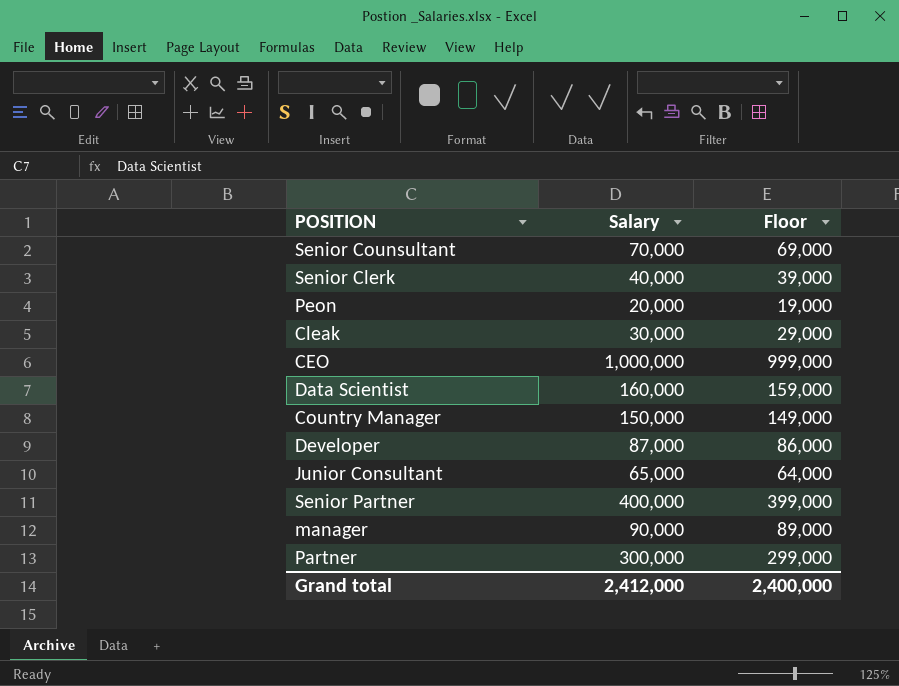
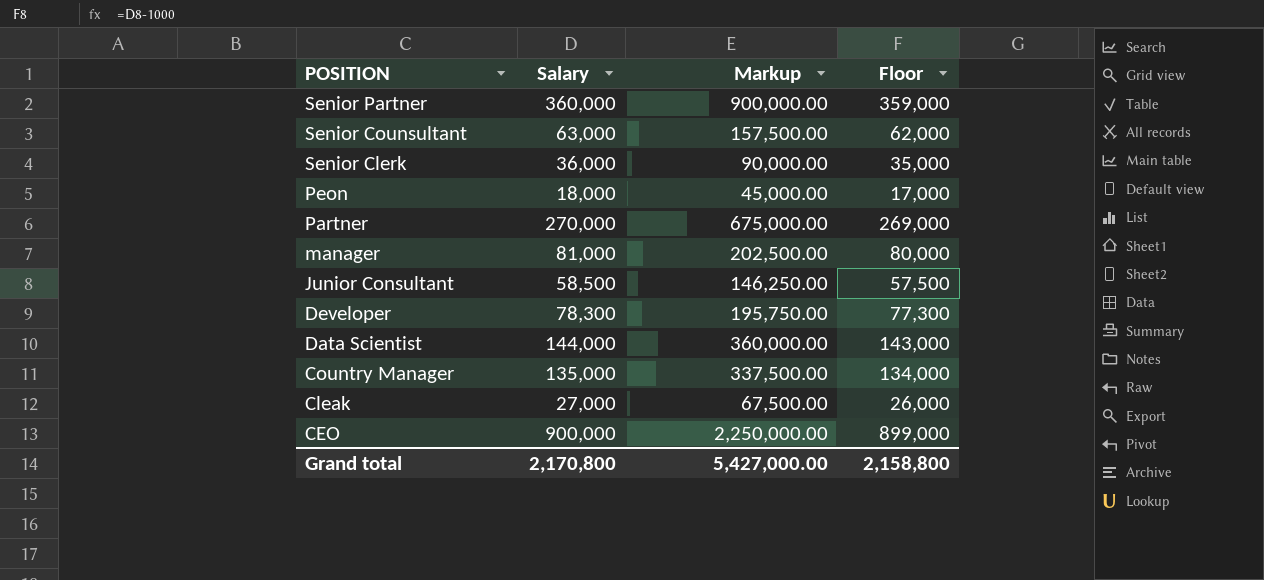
row order: none -> POSITION descending
column Markup | formula: none -> [Salary] * 2.5
Senior Partner | Salary: 400,000 -> 360,000
Senior Partner | Floor: 399,000 -> 359,000
Senior Counsultant | Salary: 70,000 -> 63,000
Senior Counsultant | Floor: 69,000 -> 62,000
Senior Clerk | Salary: 40,000 -> 36,000
Senior Clerk | Floor: 39,000 -> 35,000
Peon | Salary: 20,000 -> 18,000
Peon | Floor: 19,000 -> 17,000
Partner | Salary: 300,000 -> 270,000
Partner | Floor: 299,000 -> 269,000
manager | Salary: 90,000 -> 81,000
manager | Floor: 89,000 -> 80,000
Junior Consultant | Salary: 65,000 -> 58,500
Junior Consultant | Floor: 64,000 -> 57,500
Developer | Salary: 87,000 -> 78,300
Developer | Floor: 86,000 -> 77,300
Data Scientist | Salary: 160,000 -> 144,000
Data Scientist | Floor: 159,000 -> 143,000
Country Manager | Salary: 150,000 -> 135,000
Country Manager | Floor: 149,000 -> 134,000
Cleak | Salary: 30,000 -> 27,000
Cleak | Floor: 29,000 -> 26,000
CEO | Salary: 1,000,000 -> 900,000
CEO | Floor: 999,000 -> 899,000
Grand total | Salary: 2,412,000 -> 2,170,800
Grand total | Floor: 2,400,000 -> 2,158,800

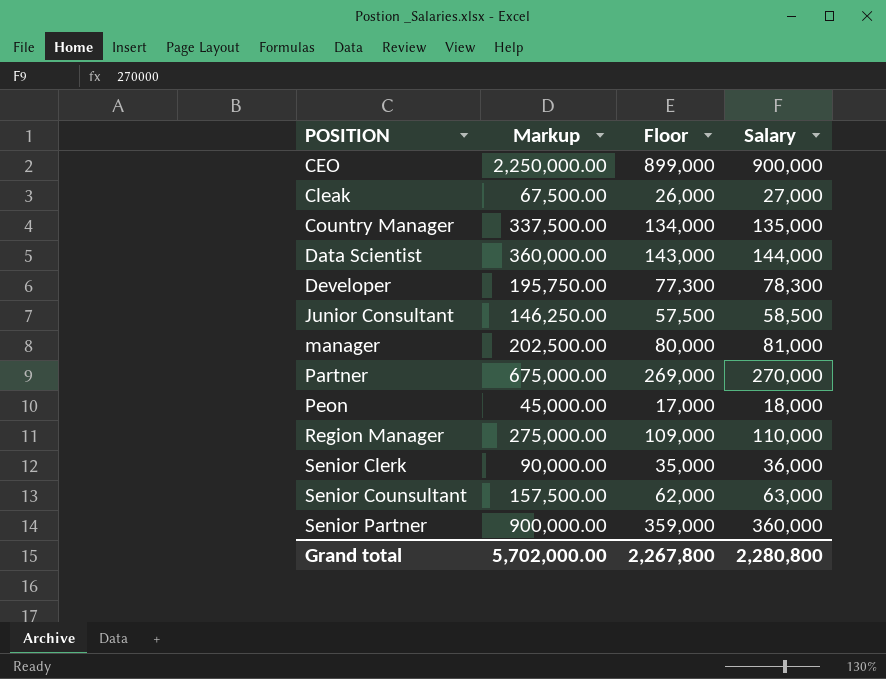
row order: POSITION descending -> POSITION ascending
column Salary | position: 2 -> 4
row Region Manager: none -> 275,000.00 | 109,000 | 110,000
Grand total | Markup: 5,427,000.00 -> 5,702,000.00
Grand total | Floor: 2,158,800 -> 2,267,800
Grand total | Salary: 2,170,800 -> 2,280,800

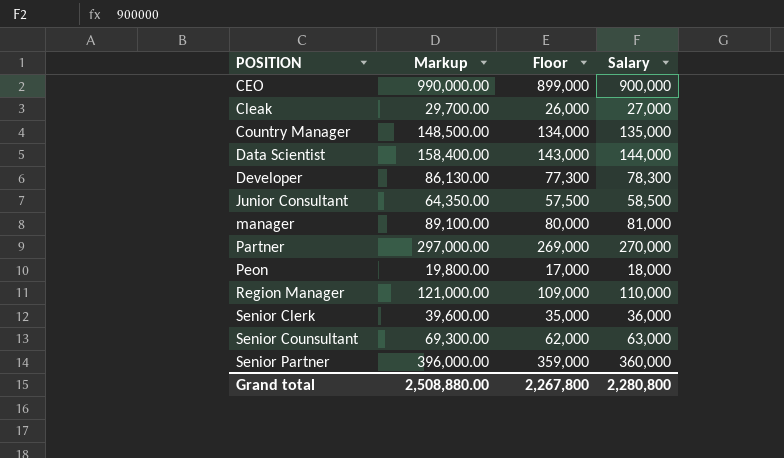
column Markup | formula: [Salary] * 2.5 -> [Salary] * 1.1
Grand total | Markup: 5,702,000.00 -> 2,508,880.00

